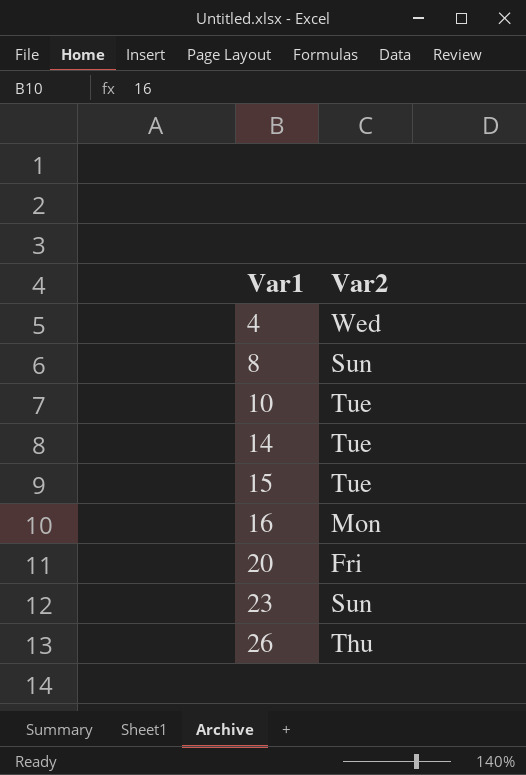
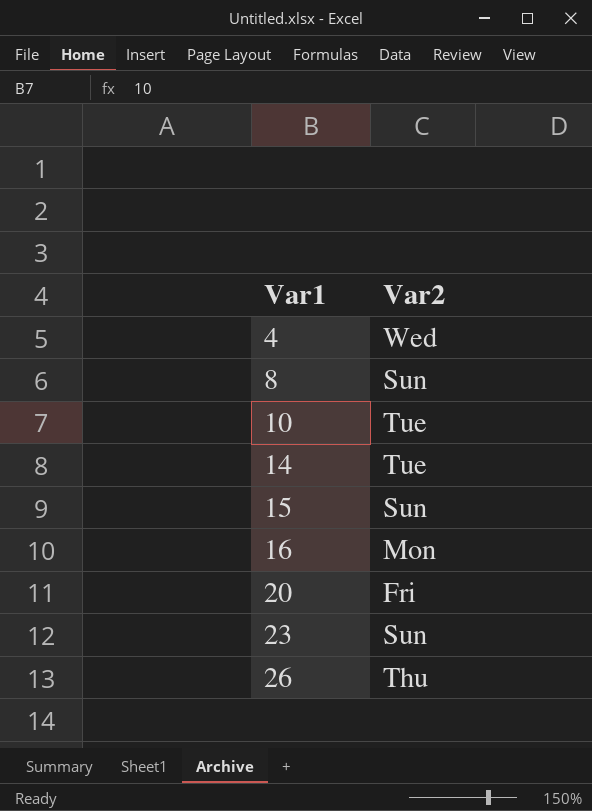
15 | Var2: Tue -> Sun

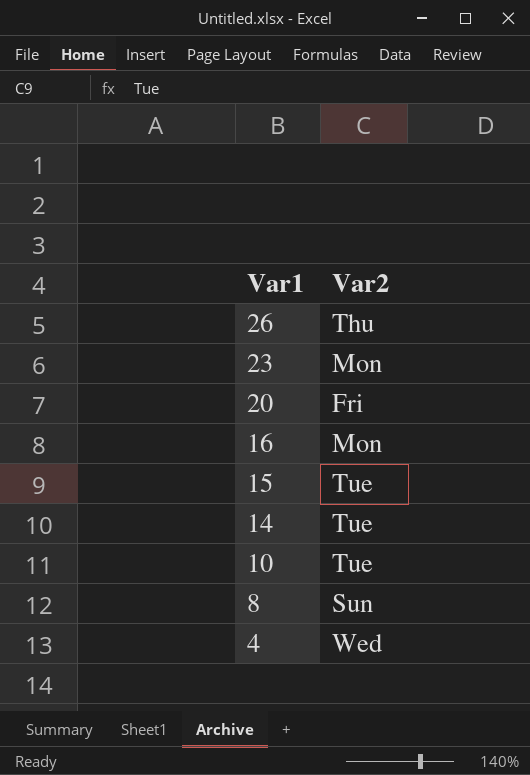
row order: Var1 ascending -> Var1 descending
23 | Var2: Sun -> Mon
15 | Var2: Sun -> Tue

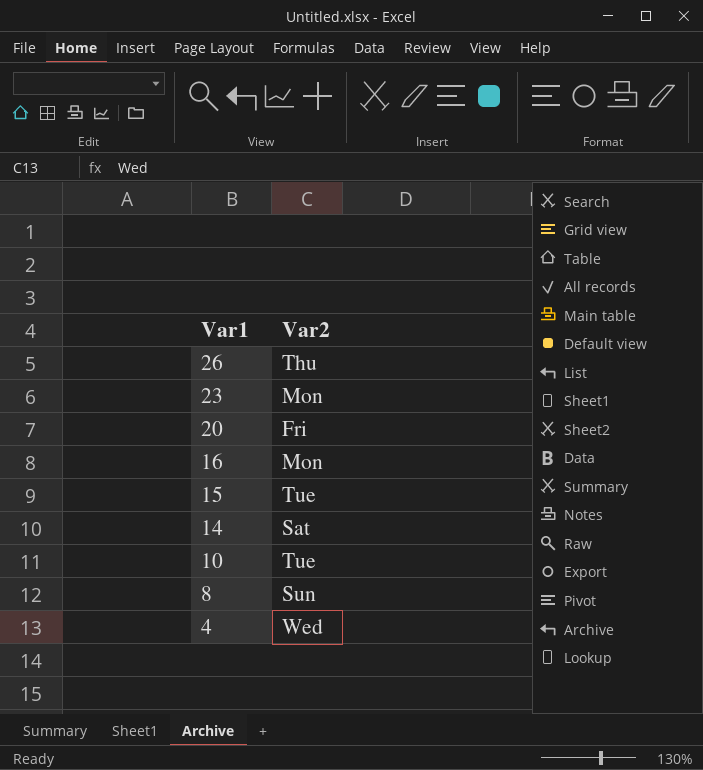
14 | Var2: Tue -> Sat

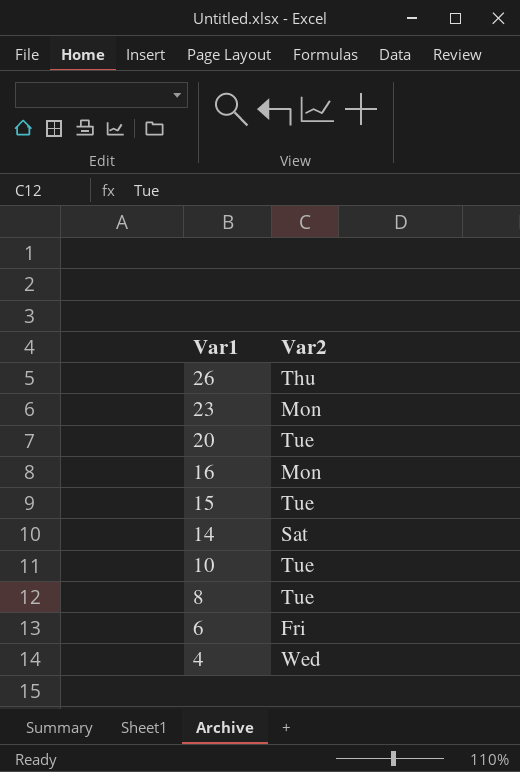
20 | Var2: Fri -> Tue
8 | Var2: Sun -> Tue
row 6: none -> Fri

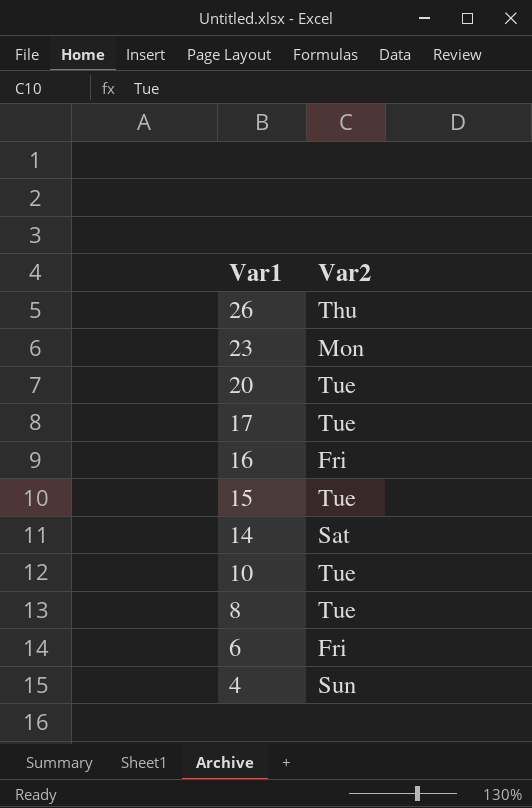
row 17: none -> Tue
16 | Var2: Mon -> Fri
4 | Var2: Wed -> Sun

